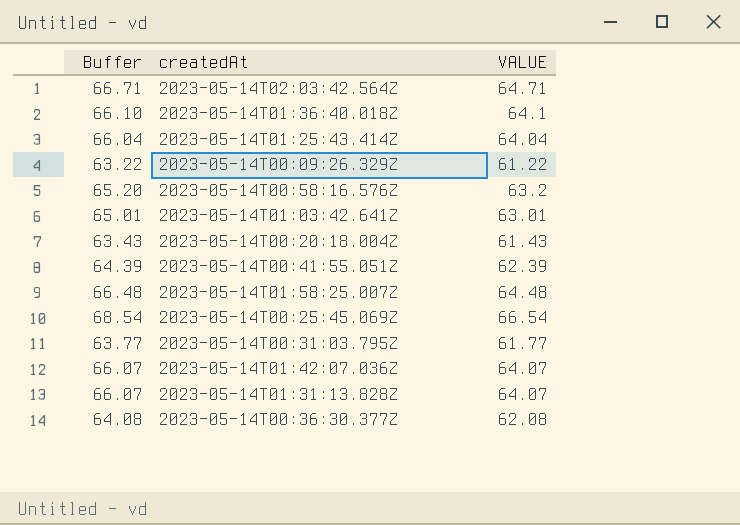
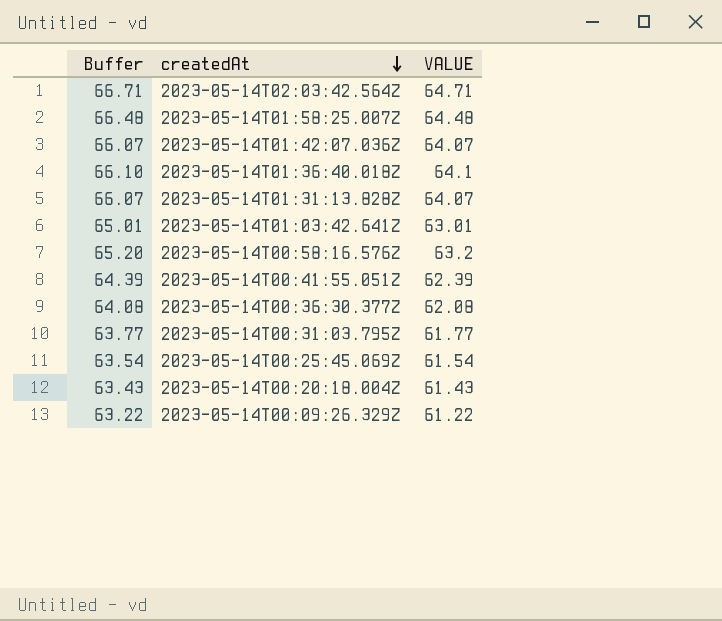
row order: none -> createdAt descending
row 2023-05-14T01:25:43.414Z: 66.04 | 64.04 -> none
2023-05-14T00:25:45.069Z | Buffer: 68.54 -> 63.54
2023-05-14T00:25:45.069Z | VALUE: 66.54 -> 61.54

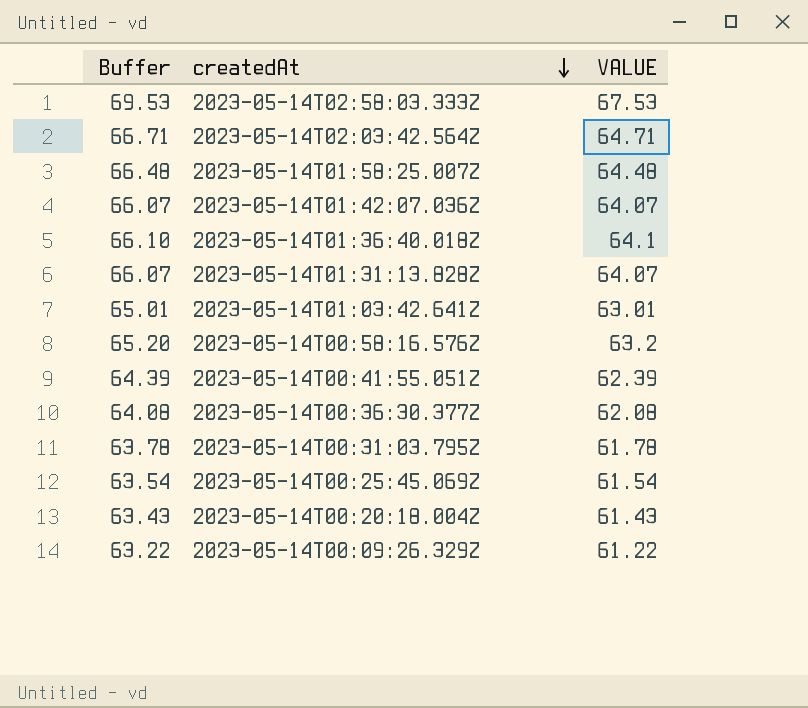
row 2023-05-14T02:58:03.333Z: none -> 69.53 | 67.53
2023-05-14T00:31:03.795Z | Buffer: 63.77 -> 63.78
2023-05-14T00:31:03.795Z | VALUE: 61.77 -> 61.78

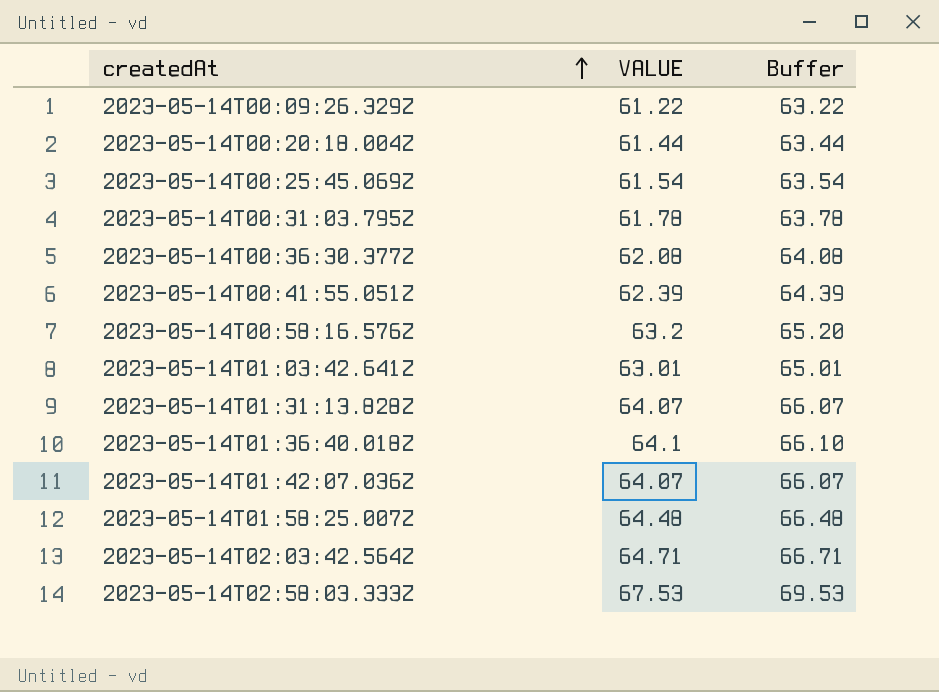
row order: createdAt descending -> createdAt ascending
column Buffer | position: 1 -> 3
2023-05-14T00:20:18.004Z | VALUE: 61.43 -> 61.44
2023-05-14T00:20:18.004Z | Buffer: 63.43 -> 63.44

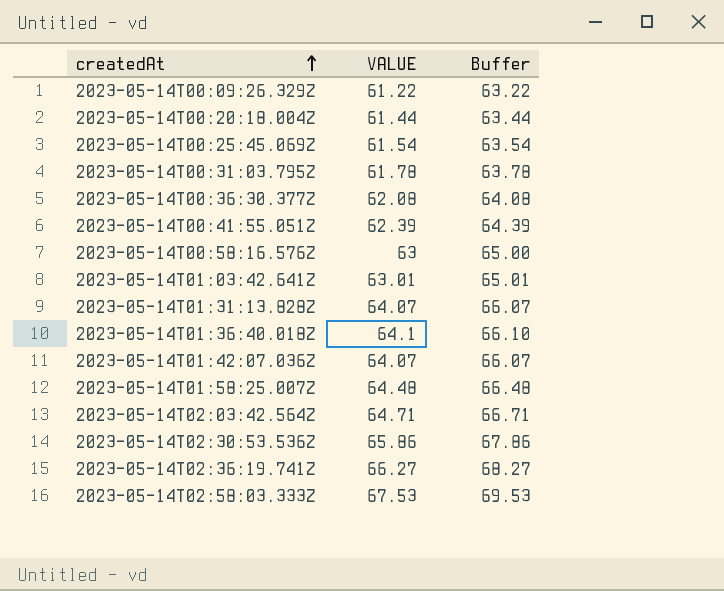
2023-05-14T00:58:16.576Z | VALUE: 63.2 -> 63
2023-05-14T00:58:16.576Z | Buffer: 65.20 -> 65.00
row 2023-05-14T02:30:53.536Z: none -> 65.86 | 67.86
row 2023-05-14T02:36:19.741Z: none -> 66.27 | 68.27

